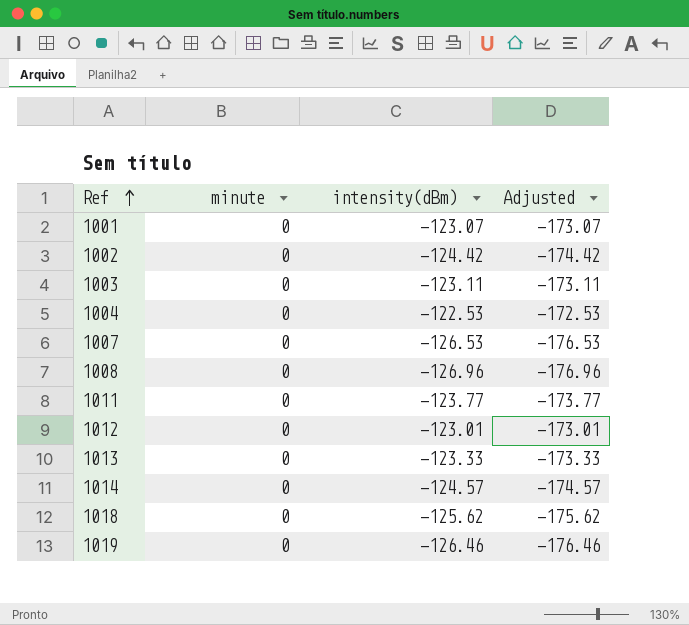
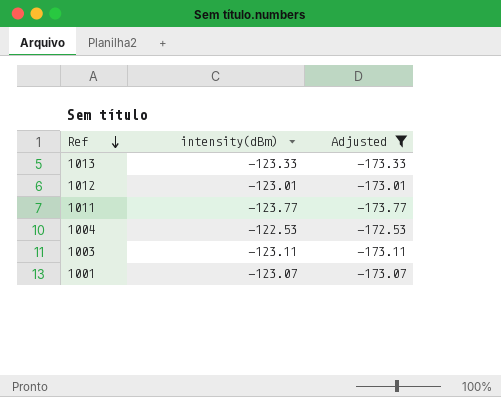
filter: none -> Adjusted >= -173.77
row order: Ref ascending -> Ref descending
column minute | position: 2 -> none

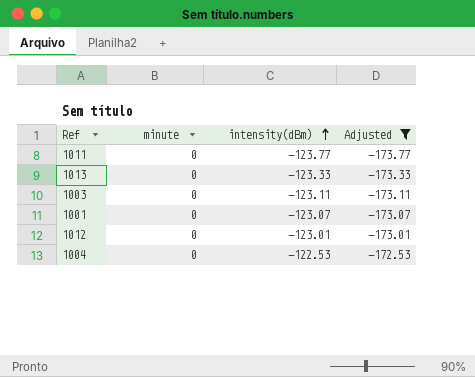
row order: Ref descending -> intensity(dBm) ascending
column minute | position: none -> 2

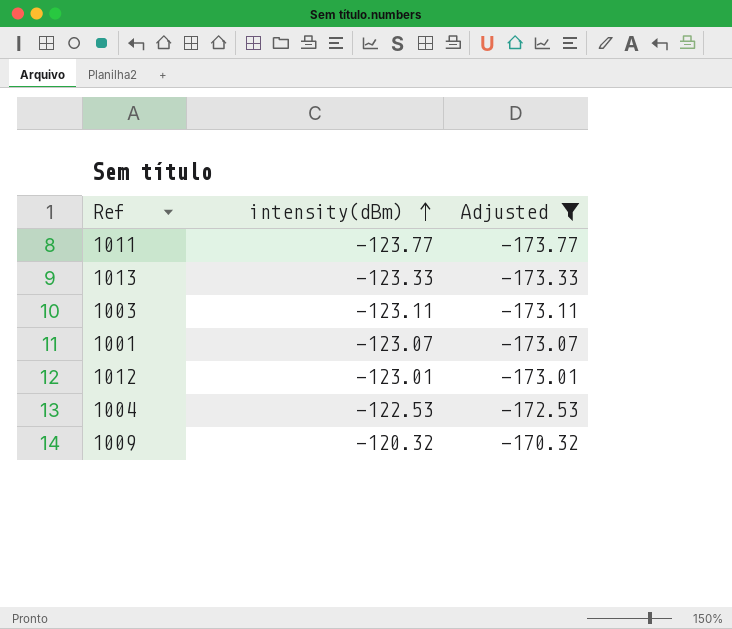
column minute | position: 2 -> none
row 1009: none -> -120.32 | -170.32

